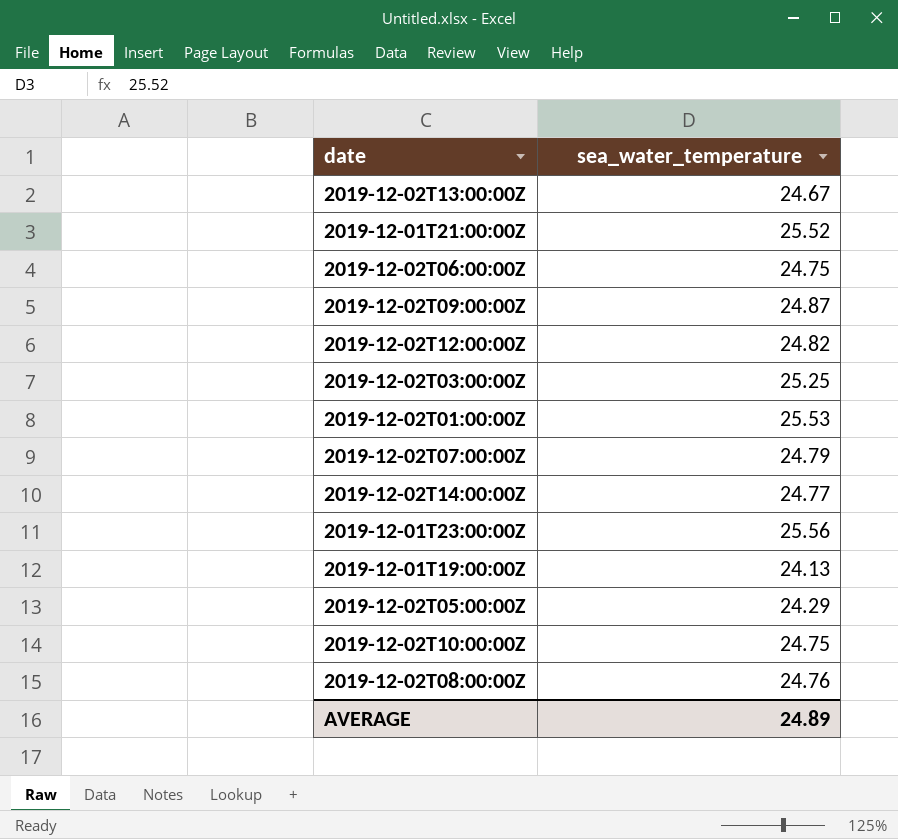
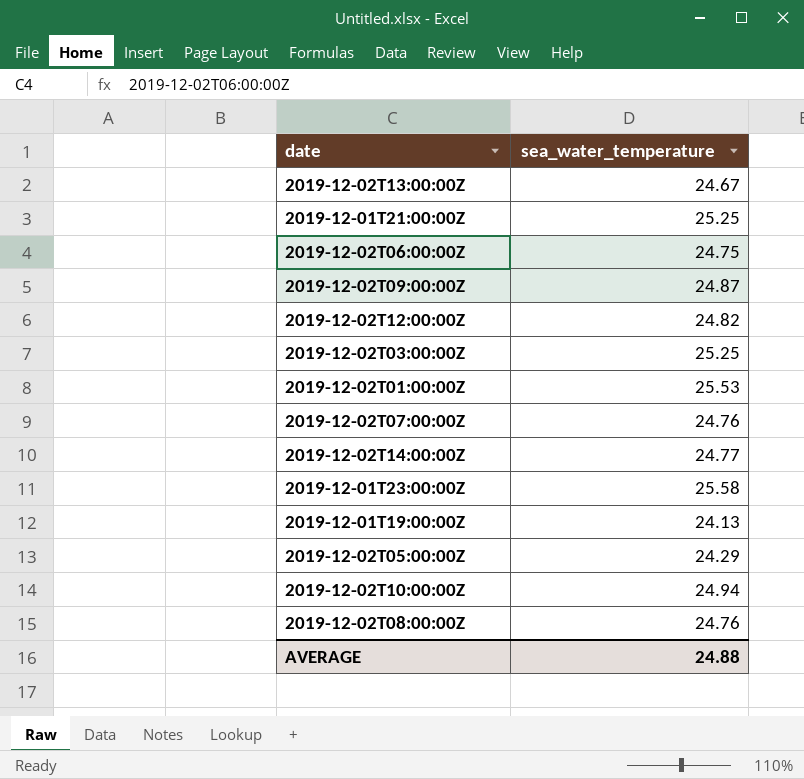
2019-12-01T21:00:00Z | sea_water_temperature: 25.52 -> 25.25
2019-12-02T07:00:00Z | sea_water_temperature: 24.79 -> 24.76
2019-12-01T23:00:00Z | sea_water_temperature: 25.56 -> 25.58
2019-12-02T10:00:00Z | sea_water_temperature: 24.75 -> 24.94
AVERAGE | sea_water_temperature: 24.89 -> 24.88

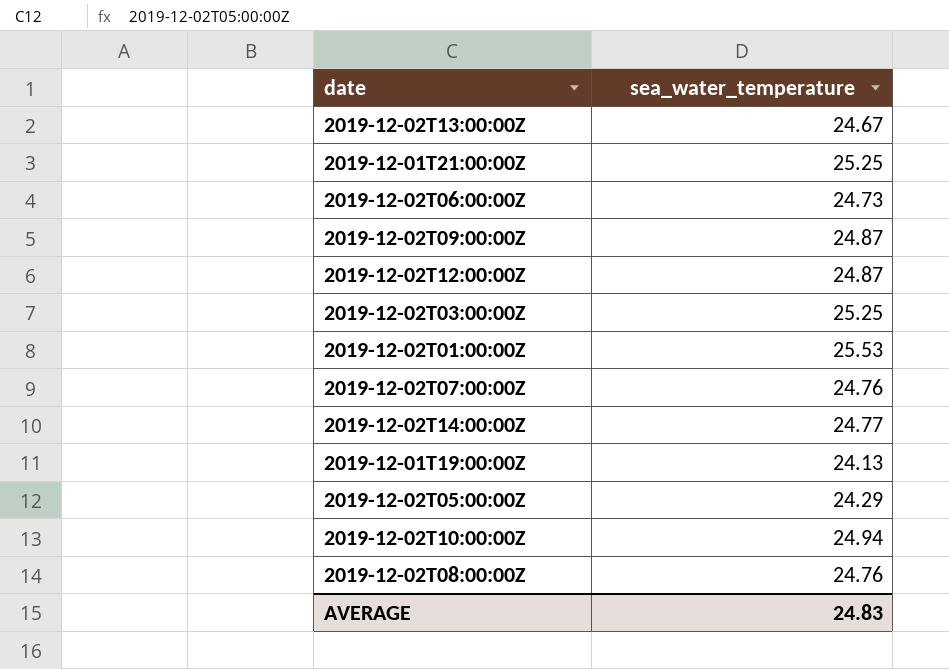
row 2019-12-01T23:00:00Z: 25.58 -> none
2019-12-02T06:00:00Z | sea_water_temperature: 24.75 -> 24.73
2019-12-02T12:00:00Z | sea_water_temperature: 24.82 -> 24.87
AVERAGE | sea_water_temperature: 24.88 -> 24.83

